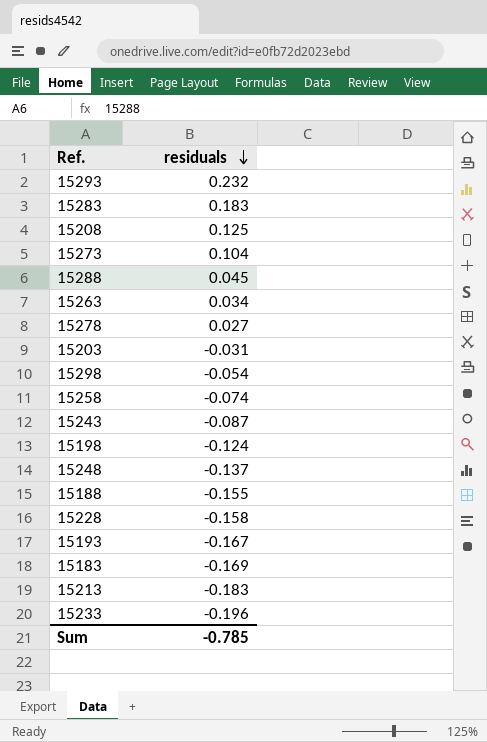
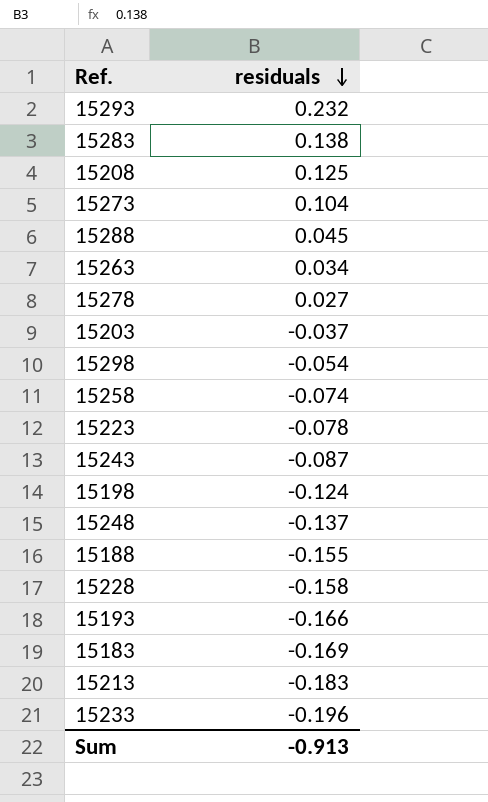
15283 | residuals: 0.183 -> 0.138
15203 | residuals: -0.031 -> -0.037
row 15223: none -> -0.078
15193 | residuals: -0.167 -> -0.166
Sum | residuals: -0.785 -> -0.913

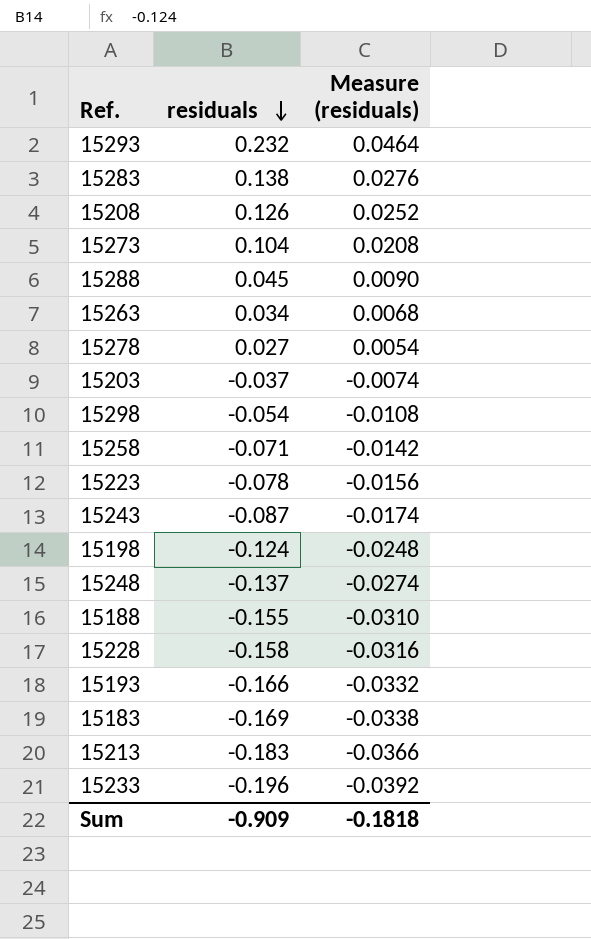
column Measure (residuals) | formula: none -> [residuals] * 0.2
15208 | residuals: 0.125 -> 0.126
15258 | residuals: -0.074 -> -0.071
Sum | residuals: -0.913 -> -0.909

